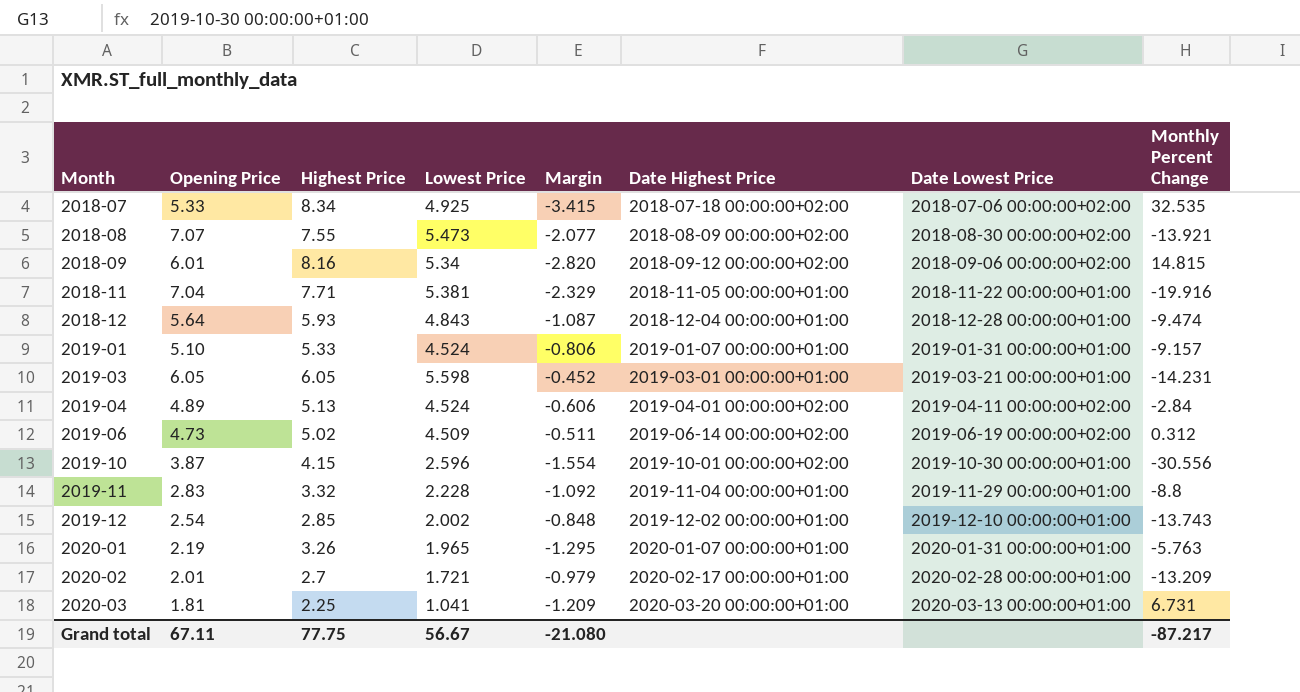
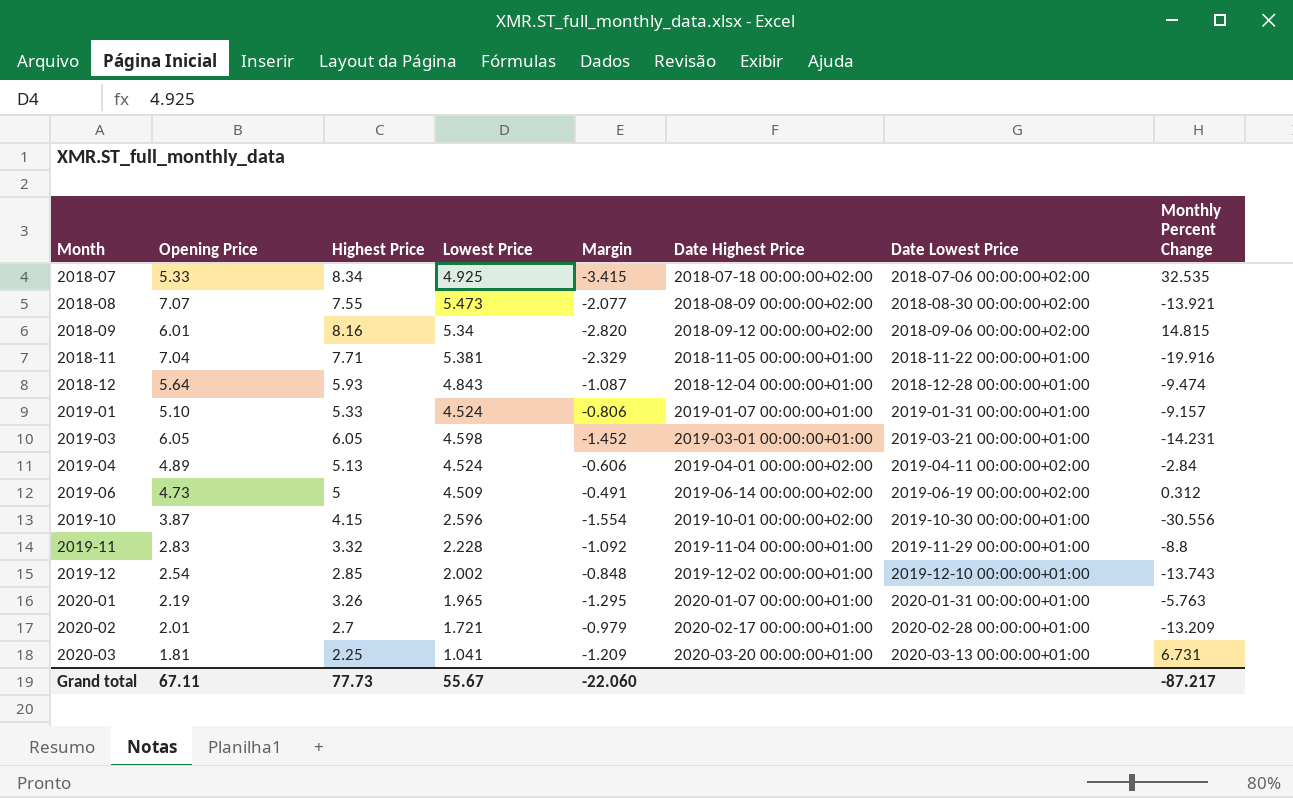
2019-03 | Lowest Price: 5.598 -> 4.598
2019-03 | Margin: -0.452 -> -1.452
2019-06 | Highest Price: 5.02 -> 5
2019-06 | Margin: -0.511 -> -0.491
Grand total | Highest Price: 77.75 -> 77.73
Grand total | Lowest Price: 56.67 -> 55.67
Grand total | Margin: -21.080 -> -22.060

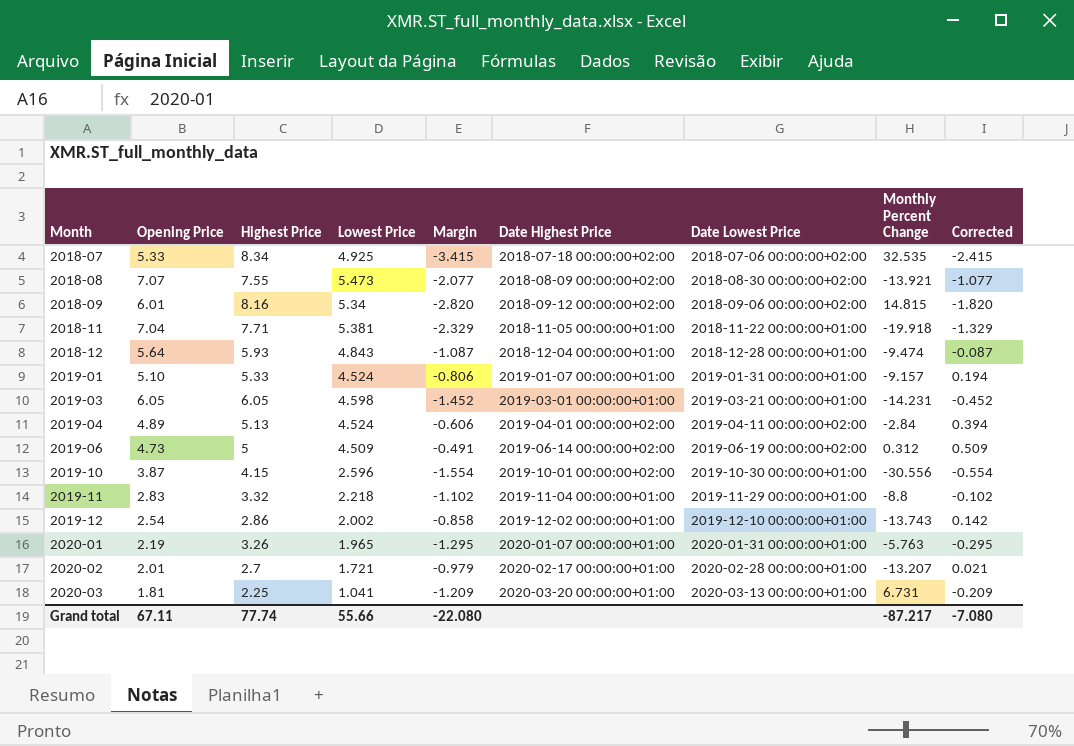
column Corrected | formula: none -> [Margin] + 1
2018-11 | Monthly Percent Change: -19.916 -> -19.918
2019-11 | Lowest Price: 2.228 -> 2.218
2019-11 | Margin: -1.092 -> -1.102
2019-12 | Highest Price: 2.85 -> 2.86
2019-12 | Margin: -0.848 -> -0.858
2020-02 | Monthly Percent Change: -13.209 -> -13.207
Grand total | Highest Price: 77.73 -> 77.74
Grand total | Lowest Price: 55.67 -> 55.66
Grand total | Margin: -22.060 -> -22.080

